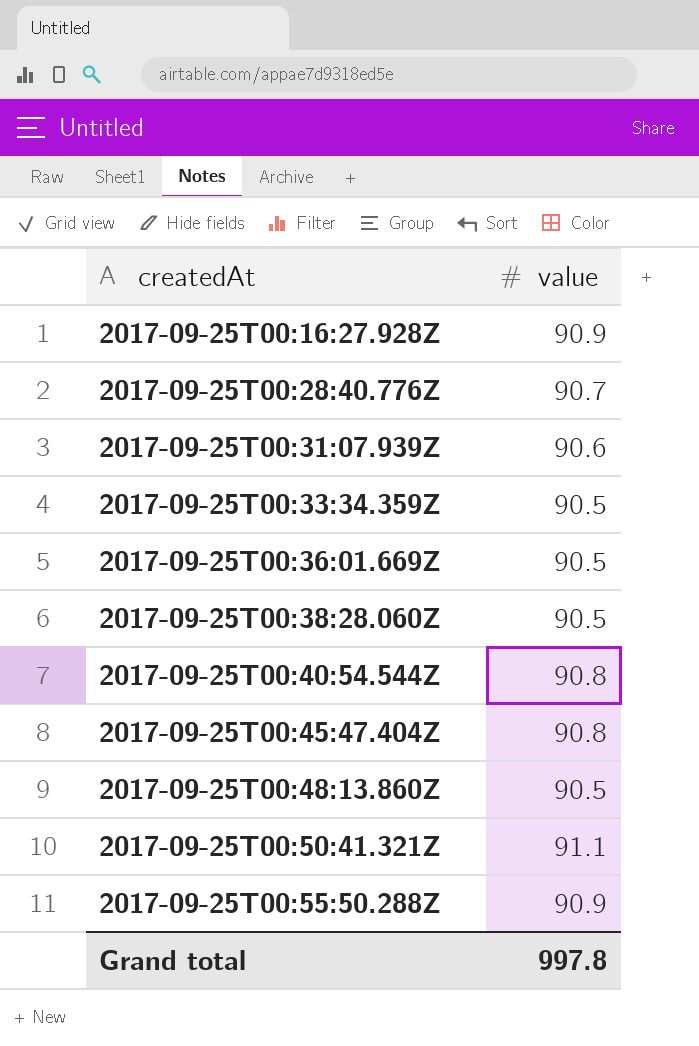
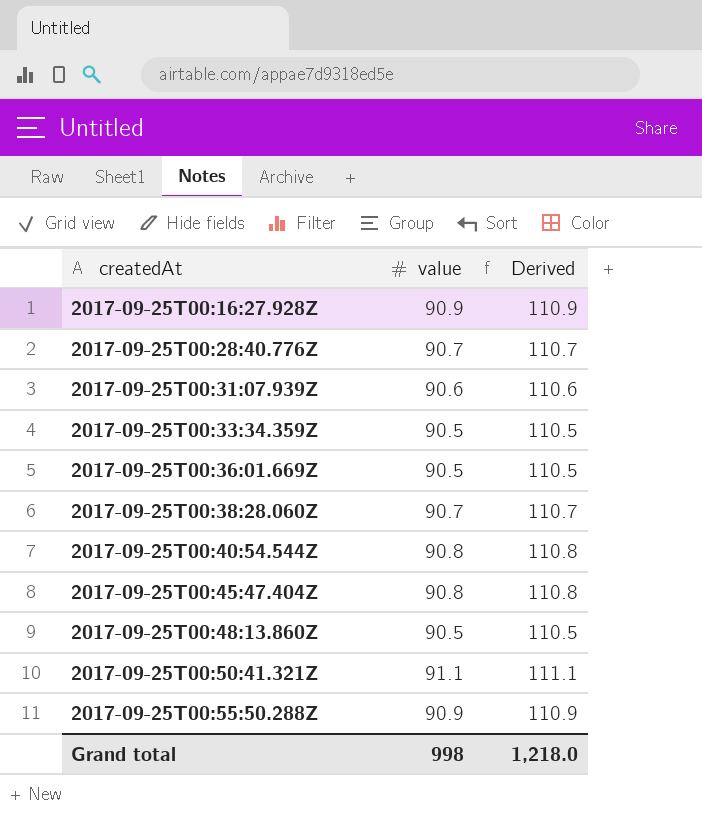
column Derived | formula: none -> [value] + 20
2017-09-25T00:38:28.060Z | value: 90.5 -> 90.7
Grand total | value: 997.8 -> 998

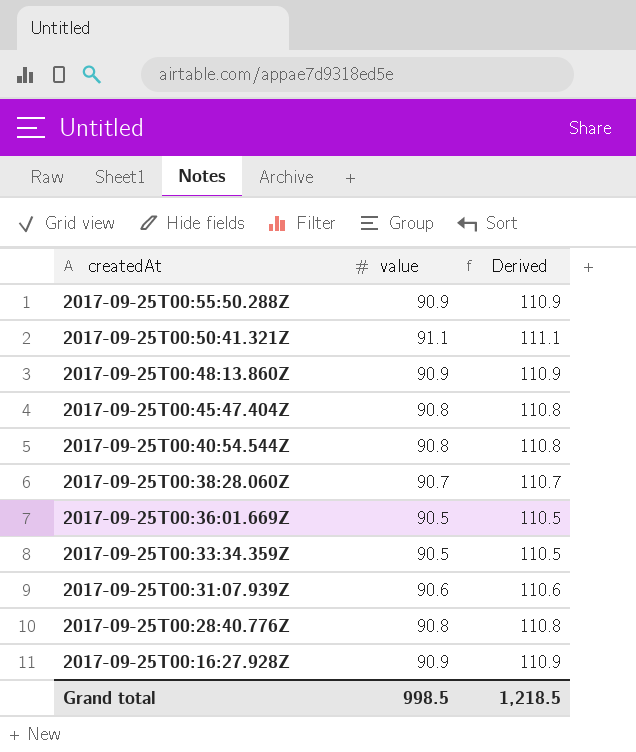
row order: createdAt ascending -> createdAt descending
2017-09-25T00:48:13.860Z | value: 90.5 -> 90.9
2017-09-25T00:48:13.860Z | Derived: 110.5 -> 110.9
2017-09-25T00:28:40.776Z | value: 90.7 -> 90.8
2017-09-25T00:28:40.776Z | Derived: 110.7 -> 110.8
Grand total | value: 998 -> 998.5
Grand total | Derived: 1,218.0 -> 1,218.5

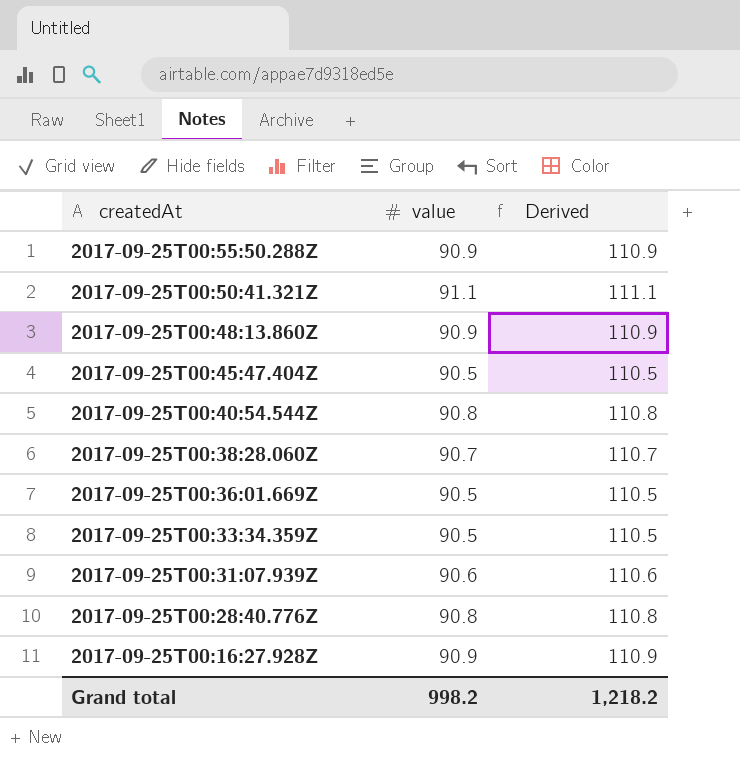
2017-09-25T00:45:47.404Z | value: 90.8 -> 90.5
2017-09-25T00:45:47.404Z | Derived: 110.8 -> 110.5
Grand total | value: 998.5 -> 998.2
Grand total | Derived: 1,218.5 -> 1,218.2

